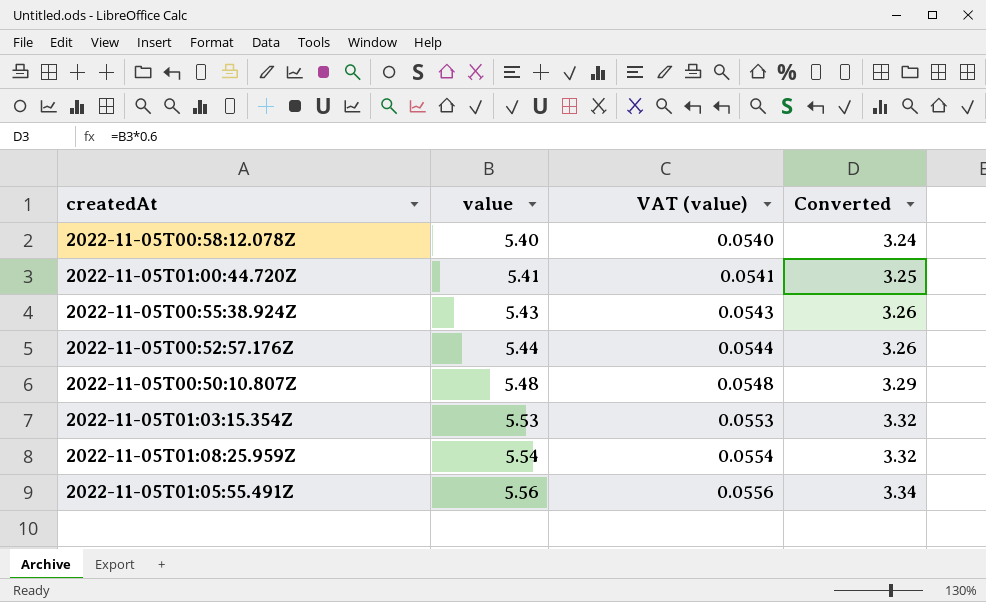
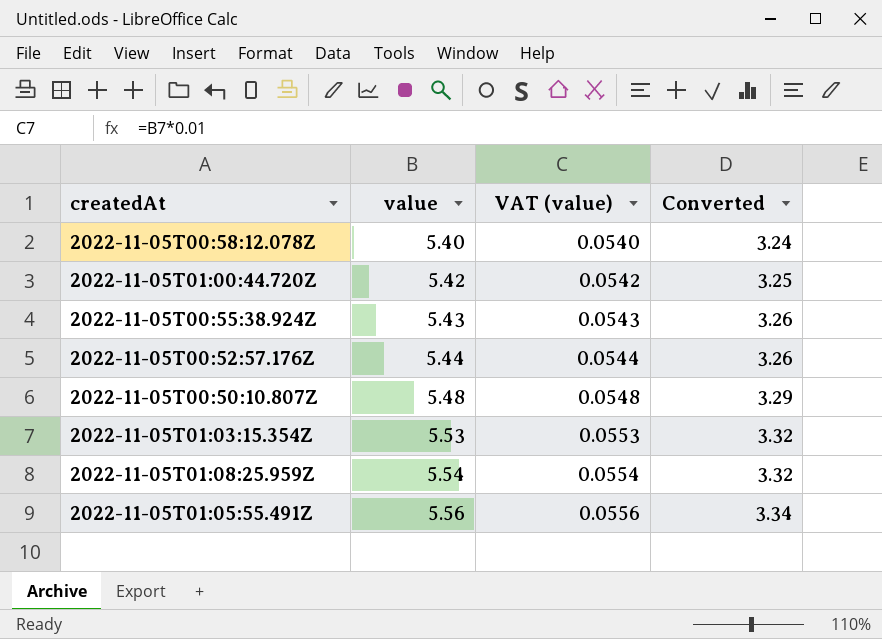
2022-11-05T01:00:44.720Z | value: 5.41 -> 5.42
2022-11-05T01:00:44.720Z | VAT (value): 0.0541 -> 0.0542

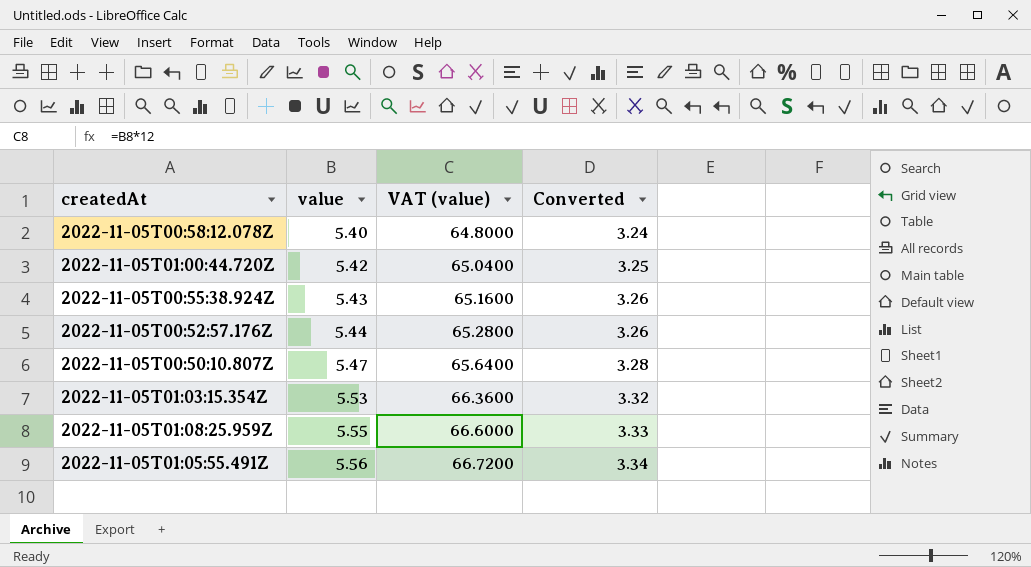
column VAT (value) | formula: [value] * 0.01 -> [value] * 12
2022-11-05T00:50:10.807Z | value: 5.48 -> 5.47
2022-11-05T00:50:10.807Z | Converted: 3.29 -> 3.28
2022-11-05T01:08:25.959Z | value: 5.54 -> 5.55
2022-11-05T01:08:25.959Z | Converted: 3.32 -> 3.33

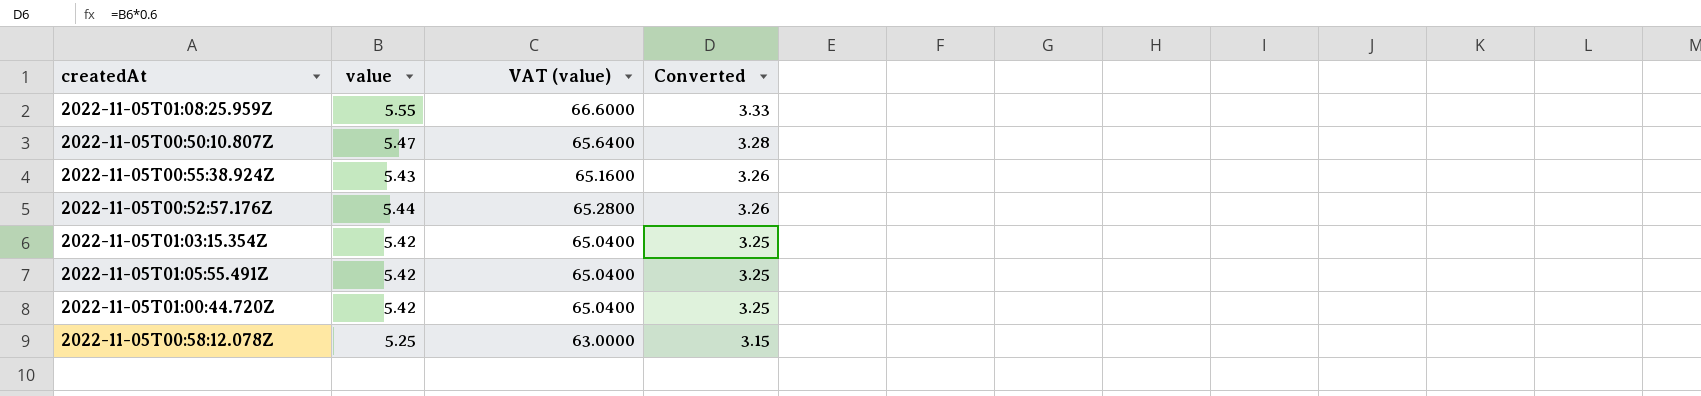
row order: value ascending -> Converted descending
2022-11-05T01:03:15.354Z | value: 5.53 -> 5.42
2022-11-05T01:03:15.354Z | VAT (value): 66.3600 -> 65.0400
2022-11-05T01:03:15.354Z | Converted: 3.32 -> 3.25
2022-11-05T01:05:55.491Z | value: 5.56 -> 5.42
2022-11-05T01:05:55.491Z | VAT (value): 66.7200 -> 65.0400
2022-11-05T01:05:55.491Z | Converted: 3.34 -> 3.25
2022-11-05T00:58:12.078Z | value: 5.40 -> 5.25
2022-11-05T00:58:12.078Z | VAT (value): 64.8000 -> 63.0000
2022-11-05T00:58:12.078Z | Converted: 3.24 -> 3.15

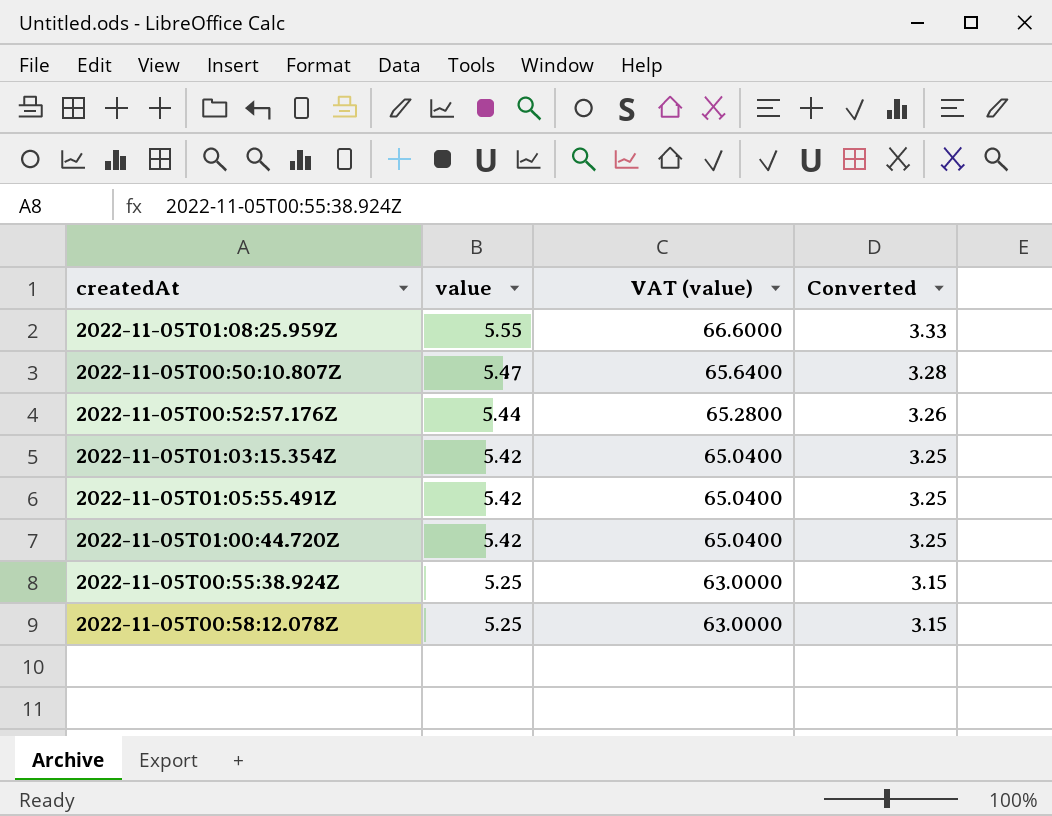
row order: Converted descending -> value descending
2022-11-05T00:55:38.924Z | value: 5.43 -> 5.25
2022-11-05T00:55:38.924Z | VAT (value): 65.1600 -> 63.0000
2022-11-05T00:55:38.924Z | Converted: 3.26 -> 3.15

